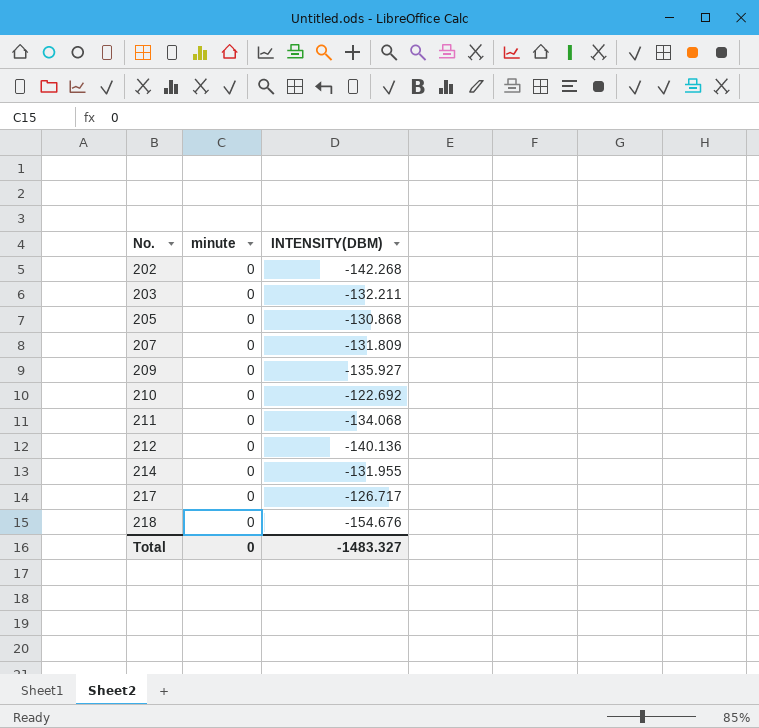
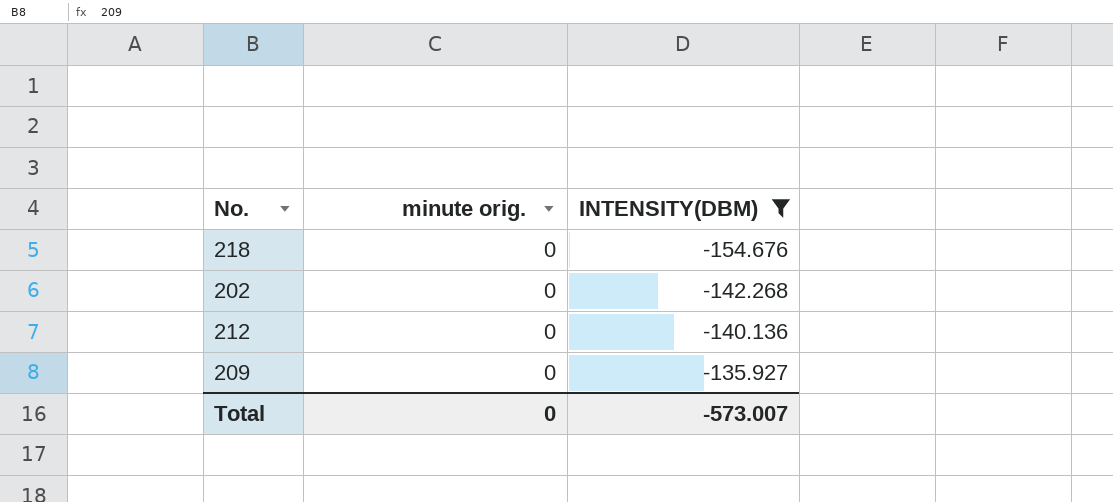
filter: none -> INTENSITY(DBM) <= -135.927
row order: No. ascending -> INTENSITY(DBM) ascending
column name: minute -> minute orig.
Total | INTENSITY(DBM): -1483.327 -> -573.007

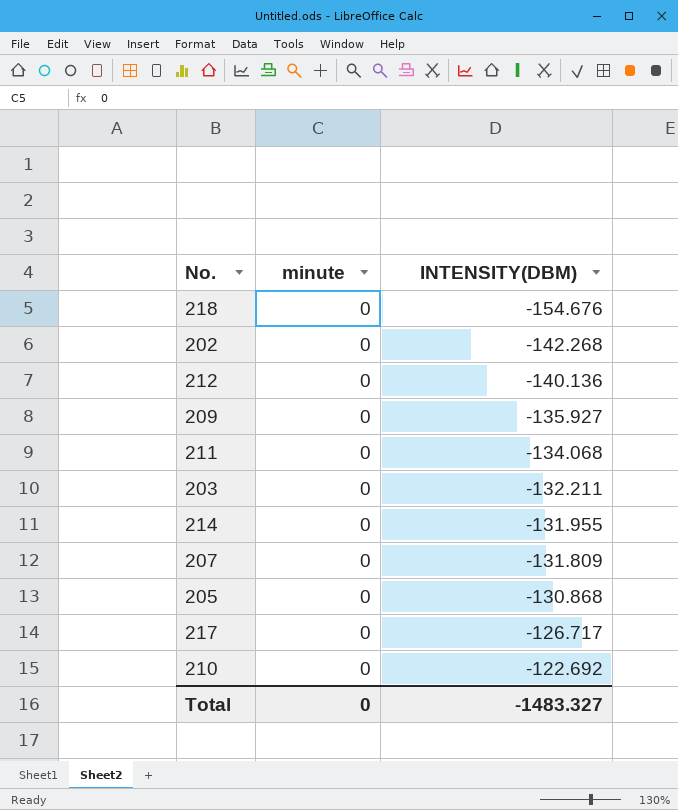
filter: INTENSITY(DBM) <= -135.927 -> none
column name: minute orig. -> minute
Total | INTENSITY(DBM): -573.007 -> -1483.327

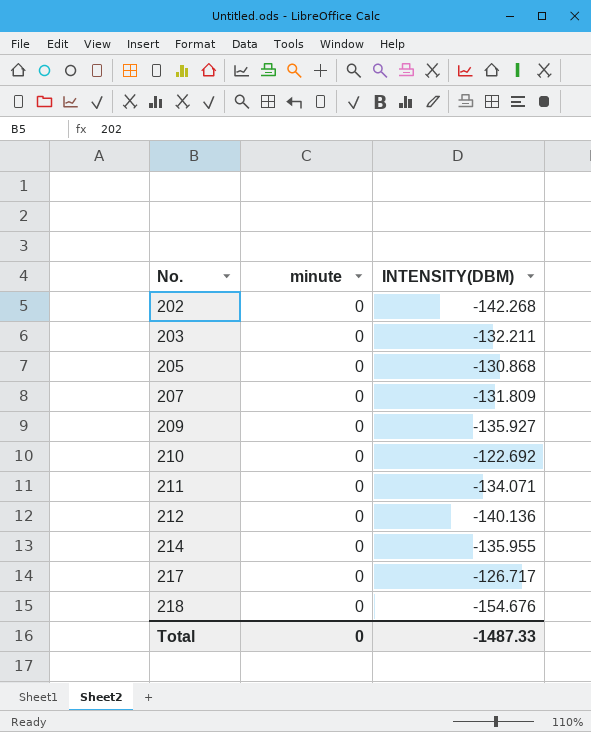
row order: INTENSITY(DBM) ascending -> No. ascending
211 | INTENSITY(DBM): -134.068 -> -134.071
214 | INTENSITY(DBM): -131.955 -> -135.955
Total | INTENSITY(DBM): -1483.327 -> -1487.33

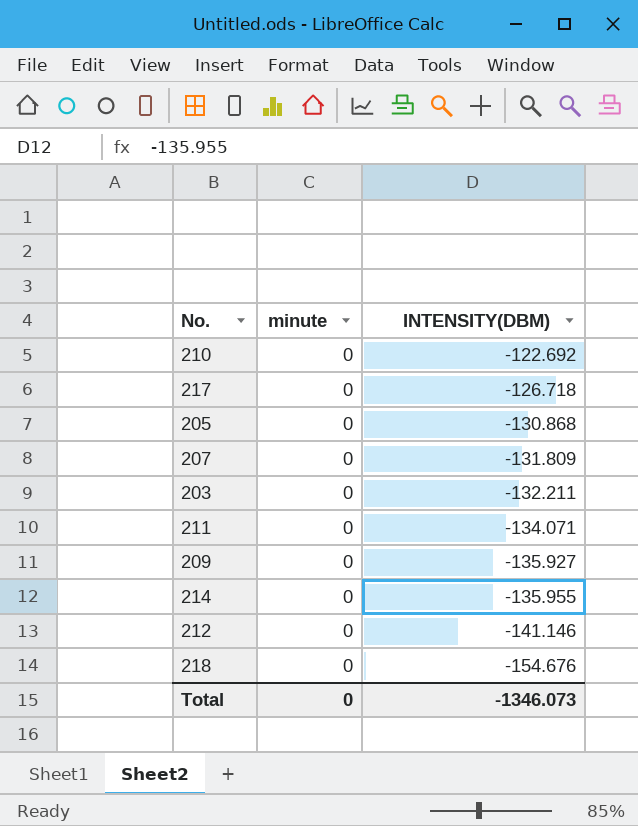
row order: No. ascending -> INTENSITY(DBM) descending
row 202: 0 | -142.268 -> none
217 | INTENSITY(DBM): -126.717 -> -126.718
212 | INTENSITY(DBM): -140.136 -> -141.146
Total | INTENSITY(DBM): -1487.33 -> -1346.073

